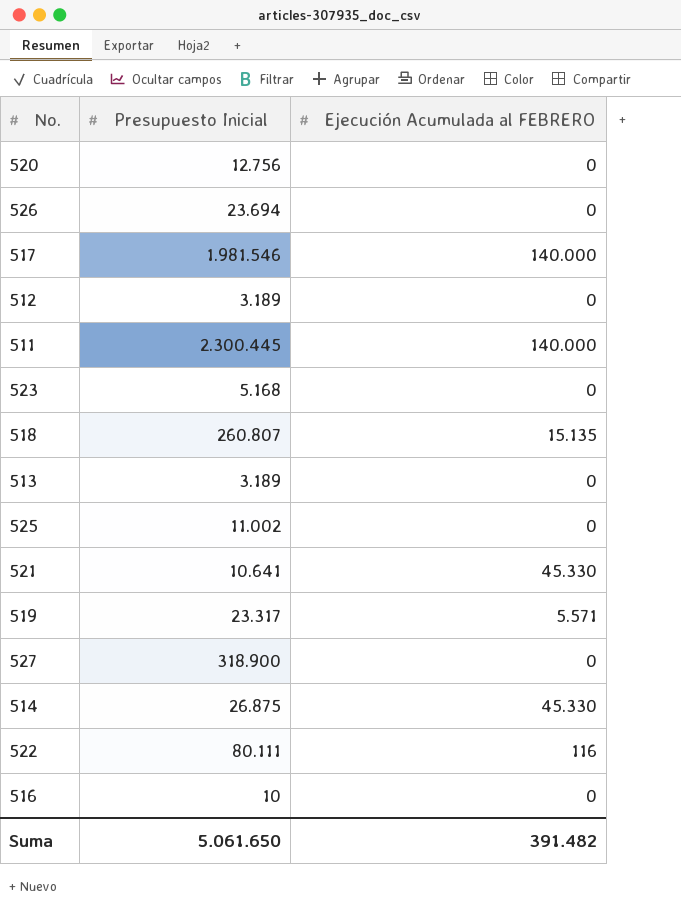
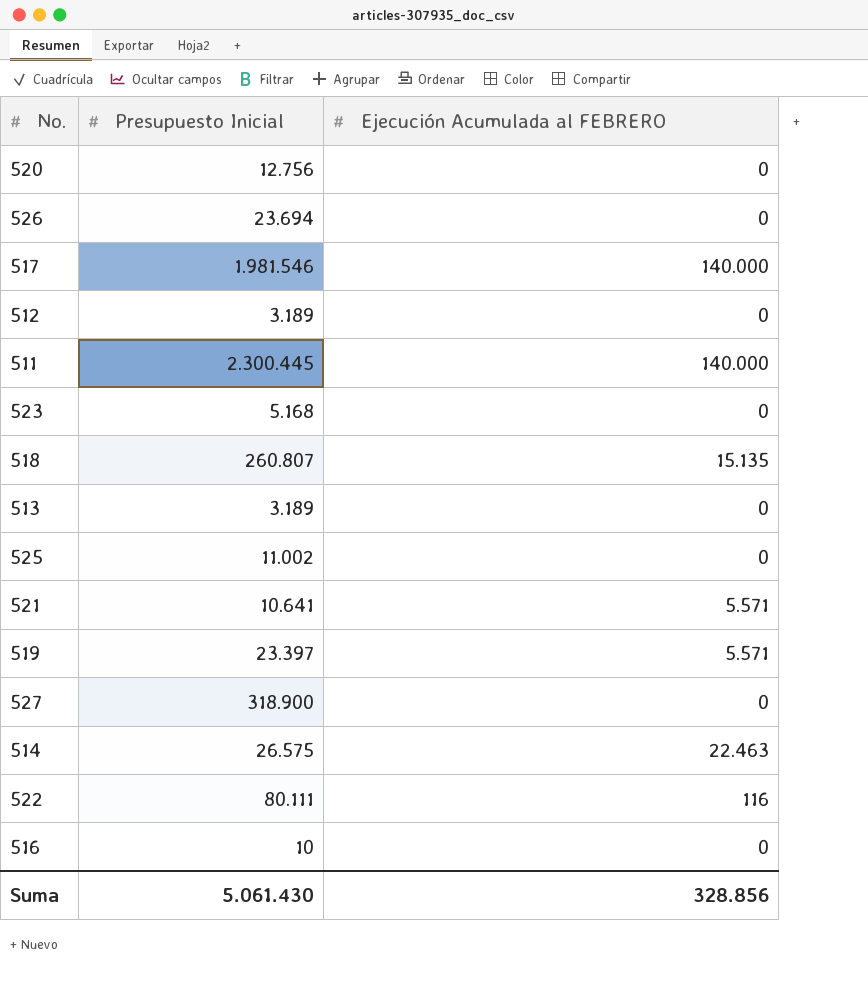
521 | Ejecución Acumulada al FEBRERO: 45.330 -> 5.571
519 | Presupuesto Inicial: 23.317 -> 23.397
514 | Presupuesto Inicial: 26.875 -> 26.575
514 | Ejecución Acumulada al FEBRERO: 45.330 -> 22.463
Suma | Presupuesto Inicial: 5.061.650 -> 5.061.430
Suma | Ejecución Acumulada al FEBRERO: 391.482 -> 328.856

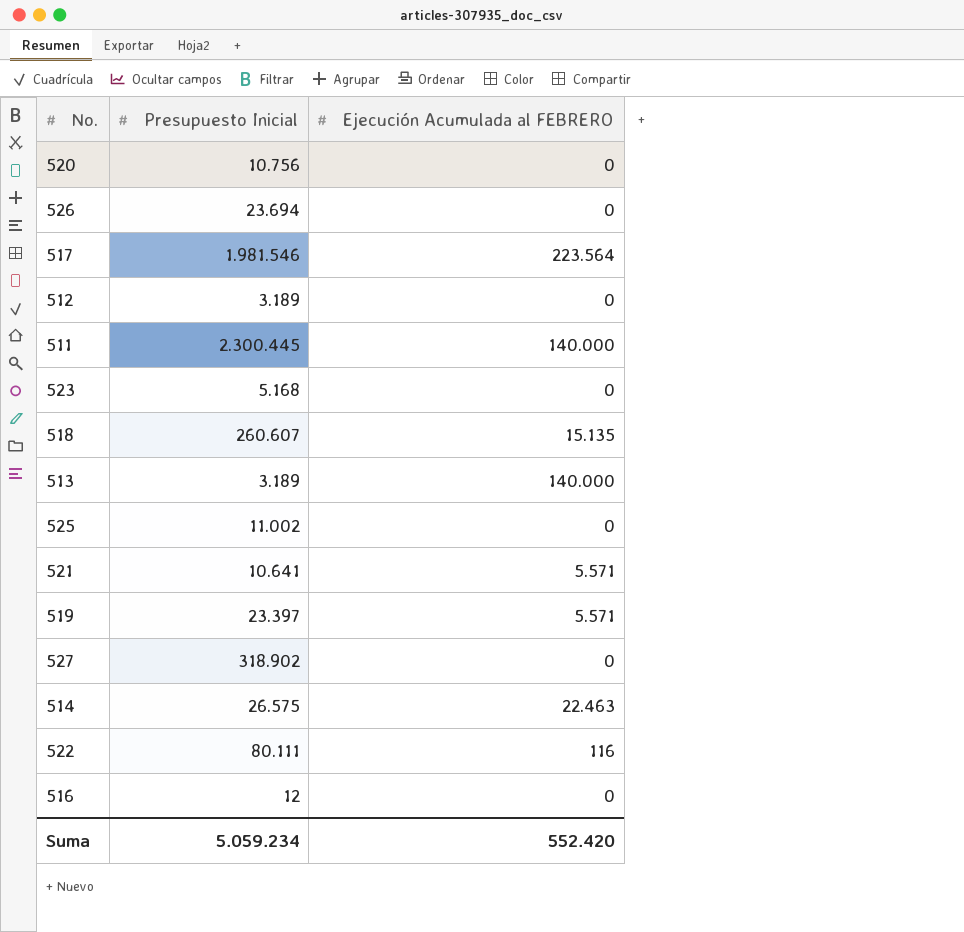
520 | Presupuesto Inicial: 12.756 -> 10.756
517 | Ejecución Acumulada al FEBRERO: 140.000 -> 223.564
518 | Presupuesto Inicial: 260.807 -> 260.607
513 | Ejecución Acumulada al FEBRERO: 0 -> 140.000
527 | Presupuesto Inicial: 318.900 -> 318.902
516 | Presupuesto Inicial: 10 -> 12
Suma | Presupuesto Inicial: 5.061.430 -> 5.059.234
Suma | Ejecución Acumulada al FEBRERO: 328.856 -> 552.420

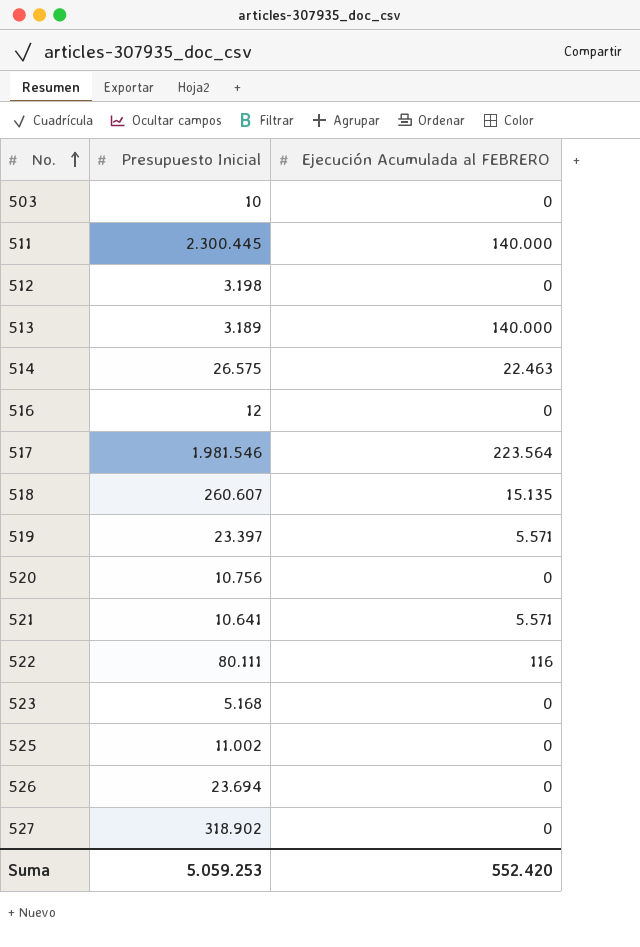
row order: none -> No. ascending
row 503: none -> 10 | 0
512 | Presupuesto Inicial: 3.189 -> 3.198
Suma | Presupuesto Inicial: 5.059.234 -> 5.059.253

